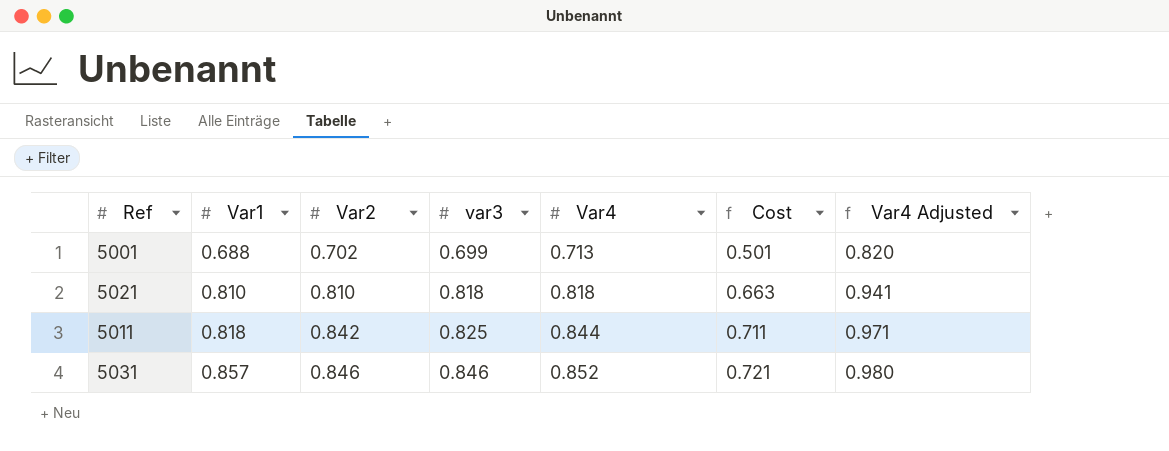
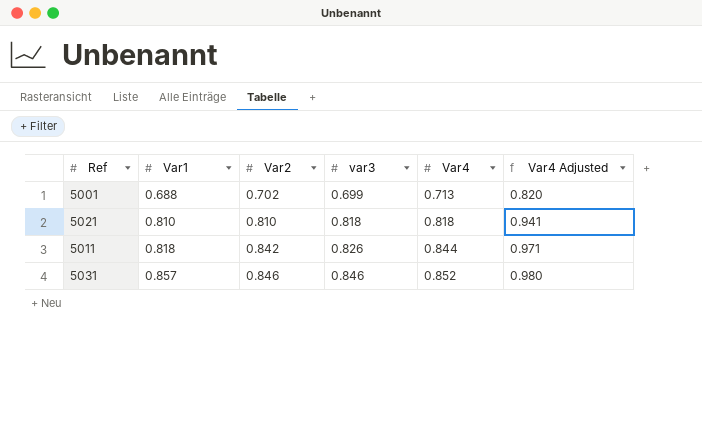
column Cost | formula: [Var2] * [Var4] -> none
5011 | var3: 0.825 -> 0.826

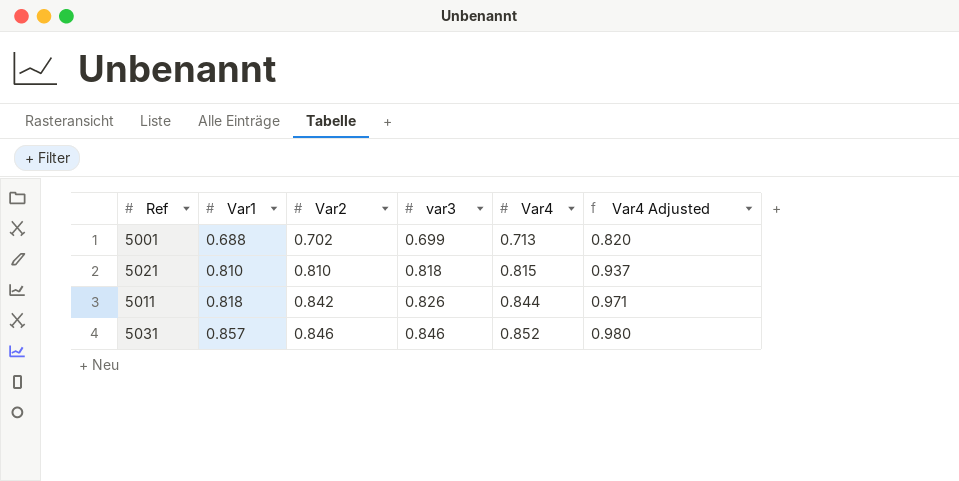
5021 | Var4: 0.818 -> 0.815
5021 | Var4 Adjusted: 0.941 -> 0.937

